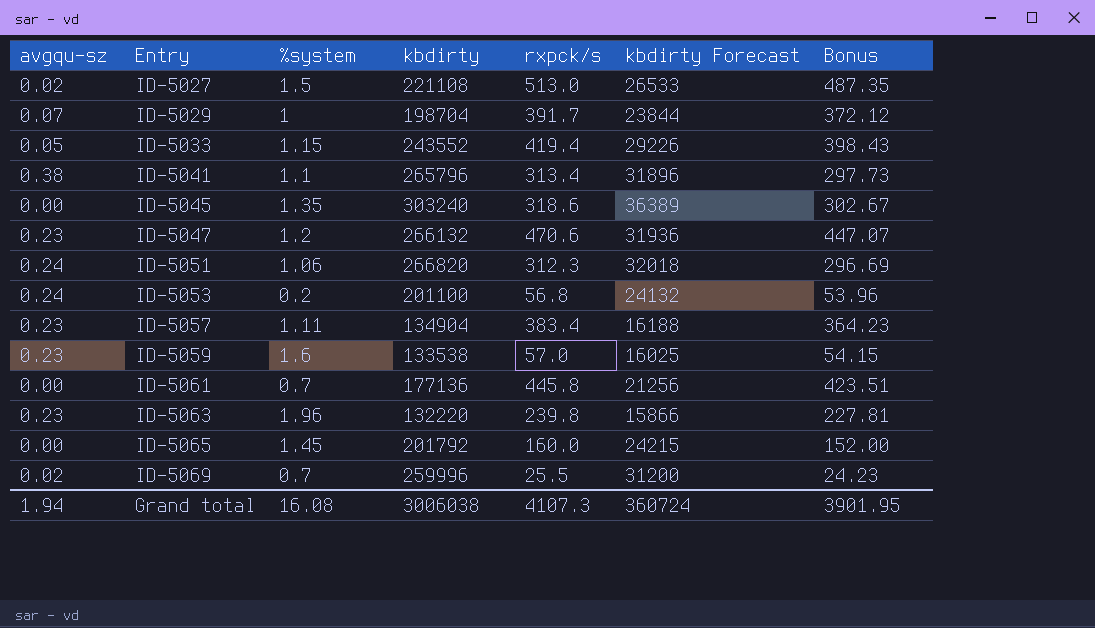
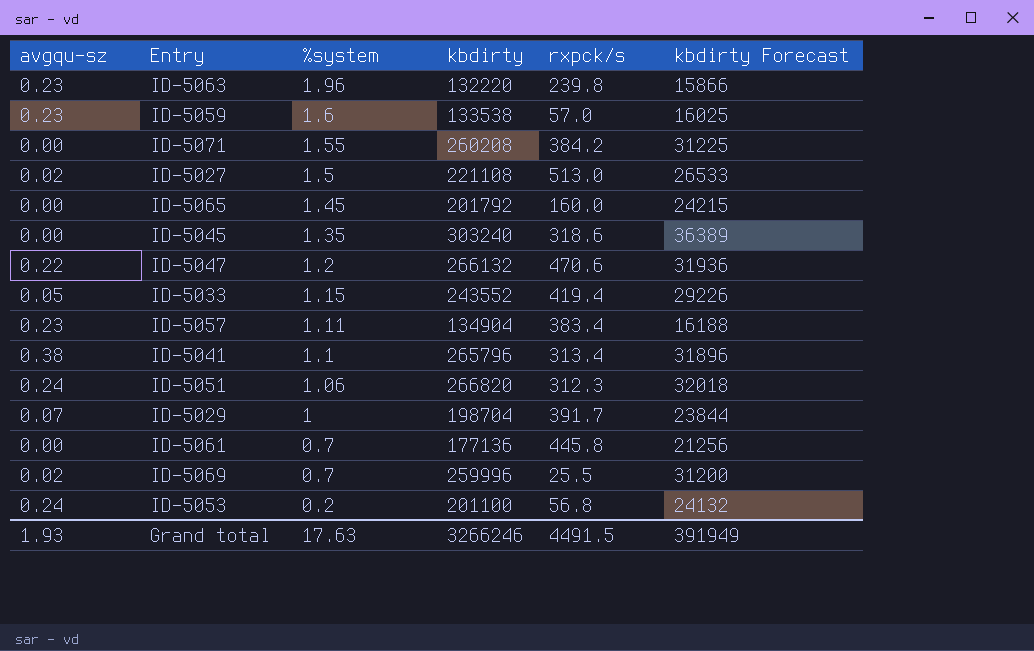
row order: Entry ascending -> %system descending
column Bonus | formula: [rxpck/s] * 0.95 -> none
row ID-5071: none -> 0.00 | 1.55 | 260208 | 384.2 | 31225
ID-5047 | avgqu-sz: 0.23 -> 0.22
Grand total | avgqu-sz: 1.94 -> 1.93
Grand total | %system: 16.08 -> 17.63
Grand total | kbdirty: 3006038 -> 3266246
Grand total | rxpck/s: 4107.3 -> 4491.5
Grand total | kbdirty Forecast: 360724 -> 391949

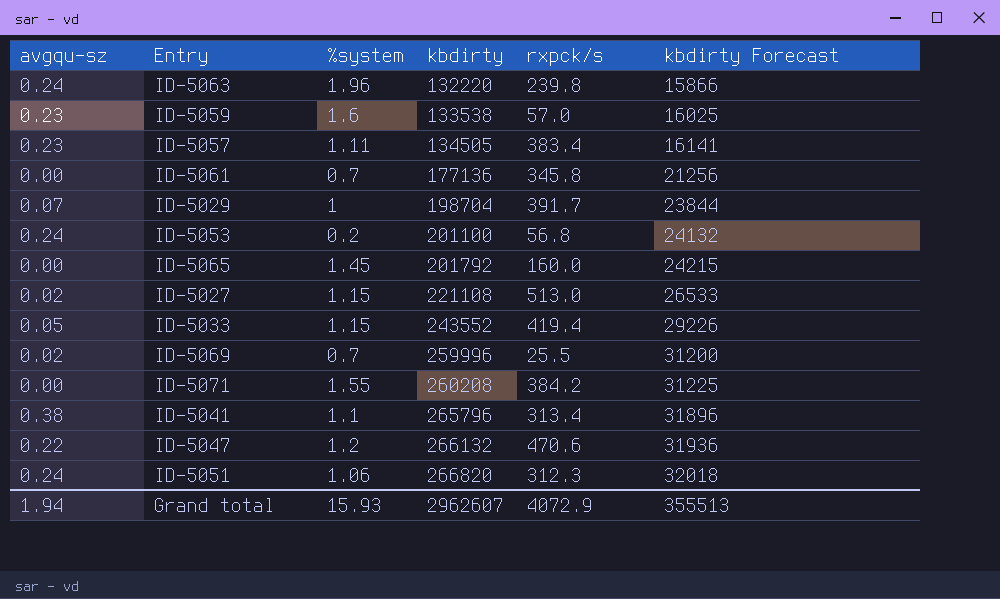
row order: %system descending -> kbdirty ascending
row ID-5045: 0.00 | 1.35 | 303240 | 318.6 | 36389 -> none
ID-5063 | avgqu-sz: 0.23 -> 0.24
ID-5057 | kbdirty: 134904 -> 134505
ID-5057 | kbdirty Forecast: 16188 -> 16141
ID-5061 | rxpck/s: 445.8 -> 345.8
ID-5027 | %system: 1.5 -> 1.15
Grand total | avgqu-sz: 1.93 -> 1.94
Grand total | %system: 17.63 -> 15.93
Grand total | kbdirty: 3266246 -> 2962607
Grand total | rxpck/s: 4491.5 -> 4072.9
Grand total | kbdirty Forecast: 391949 -> 355513

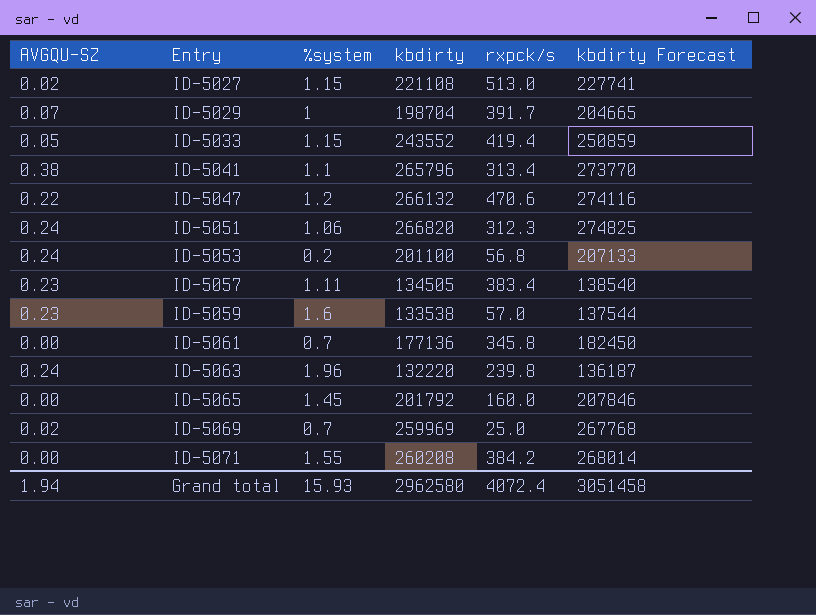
row order: kbdirty ascending -> Entry ascending
column name: avgqu-sz -> AVGQU-SZ
column kbdirty Forecast | formula: [kbdirty] * 0.12 -> [kbdirty] * 1.03
ID-5069 | kbdirty: 259996 -> 259969
ID-5069 | rxpck/s: 25.5 -> 25.0
Grand total | kbdirty: 2962607 -> 2962580
Grand total | rxpck/s: 4072.9 -> 4072.4
Grand total | kbdirty Forecast: 355513 -> 3051458

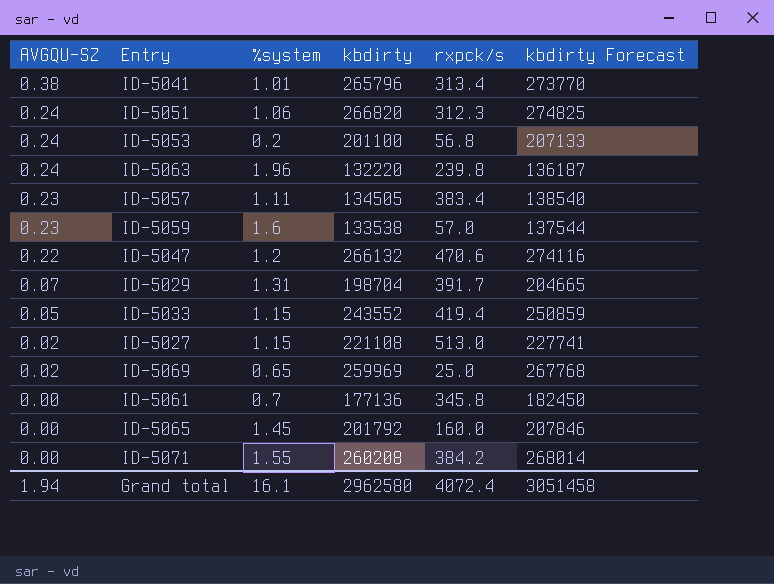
row order: Entry ascending -> AVGQU-SZ descending
ID-5041 | %system: 1.1 -> 1.01
ID-5029 | %system: 1 -> 1.31
ID-5069 | %system: 0.7 -> 0.65
Grand total | %system: 15.93 -> 16.1

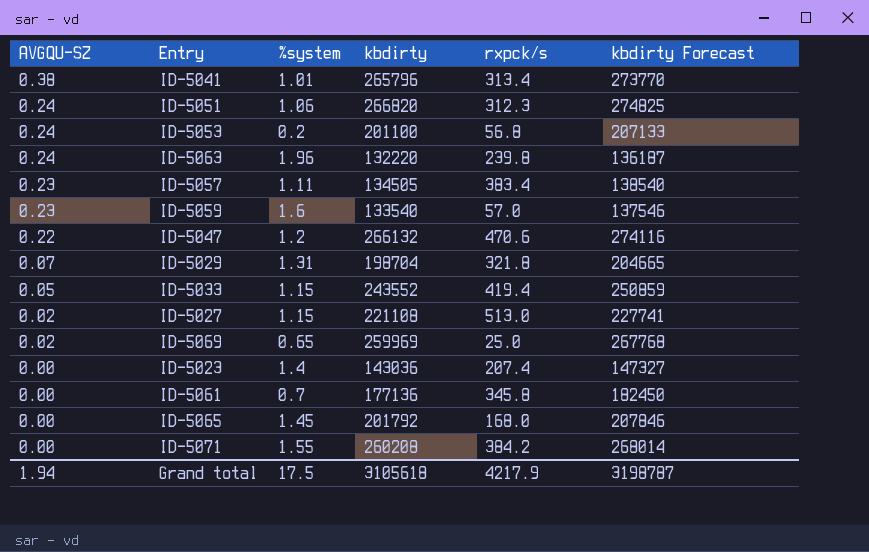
ID-5059 | kbdirty: 133538 -> 133540
ID-5059 | kbdirty Forecast: 137544 -> 137546
ID-5029 | rxpck/s: 391.7 -> 321.8
row ID-5023: none -> 0.00 | 1.4 | 143036 | 207.4 | 147327
ID-5065 | rxpck/s: 160.0 -> 168.0
Grand total | %system: 16.1 -> 17.5
Grand total | kbdirty: 2962580 -> 3105618
Grand total | rxpck/s: 4072.4 -> 4217.9
Grand total | kbdirty Forecast: 3051458 -> 3198787

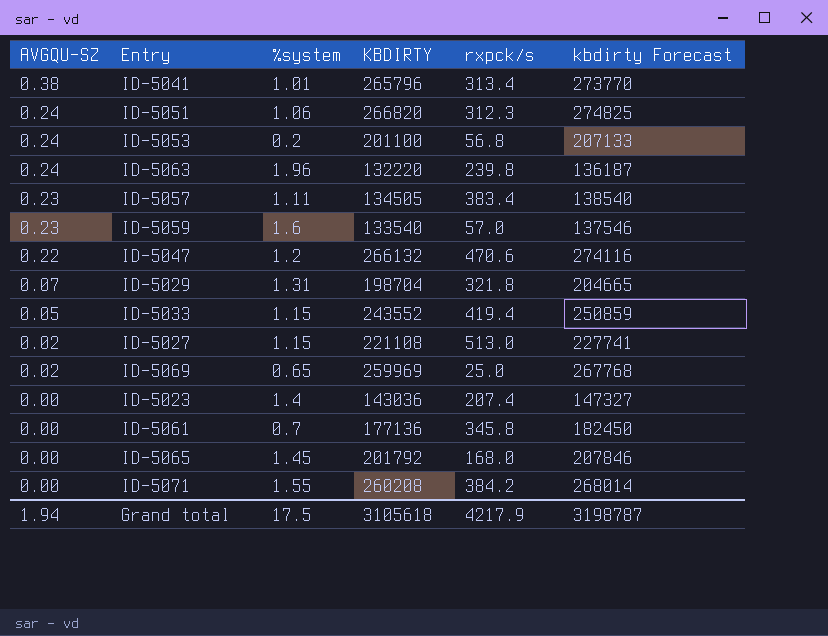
column name: kbdirty -> KBDIRTY

